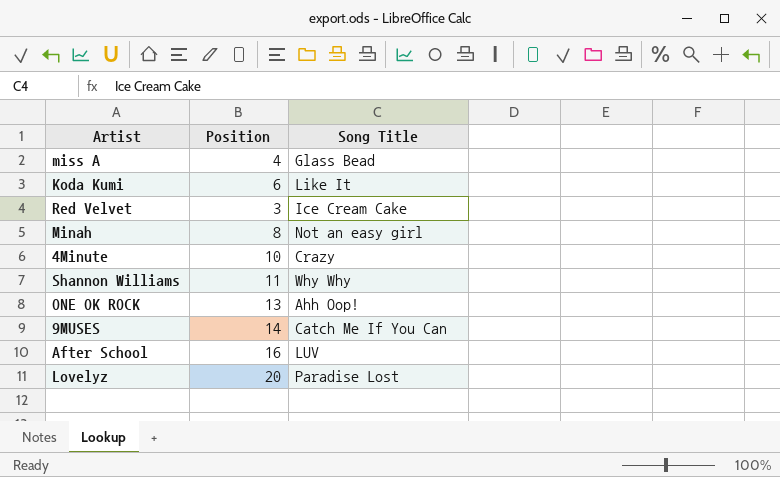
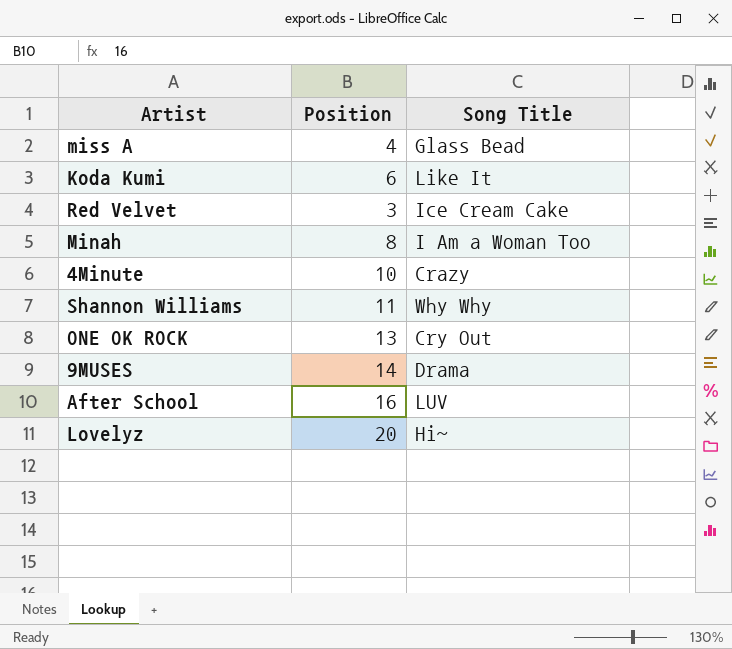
Minah | Song Title: Not an easy girl -> I Am a Woman Too
ONE OK ROCK | Song Title: Ahh Oop! -> Cry Out
9MUSES | Song Title: Catch Me If You Can -> Drama
Lovelyz | Song Title: Paradise Lost -> Hi~

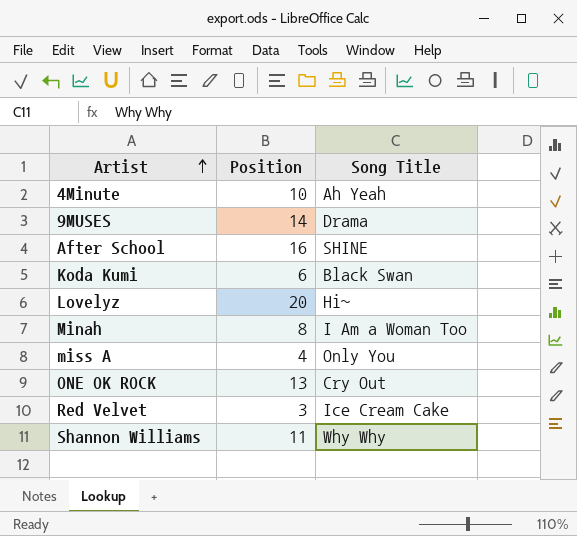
row order: none -> Artist ascending
4Minute | Song Title: Crazy -> Ah Yeah
After School | Song Title: LUV -> SHINE
Koda Kumi | Song Title: Like It -> Black Swan
miss A | Song Title: Glass Bead -> Only You

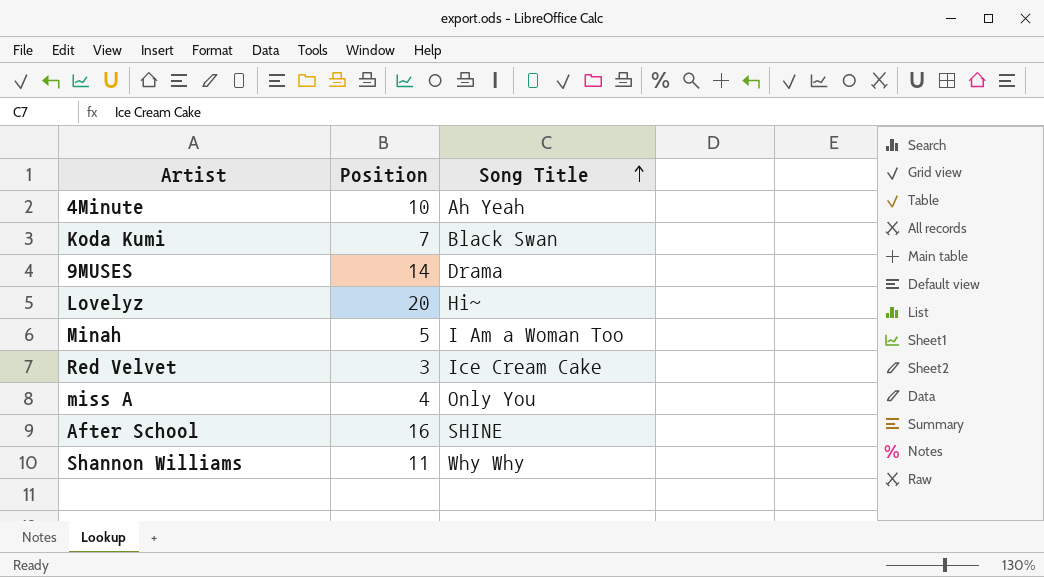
row order: Artist ascending -> Song Title ascending
row ONE OK ROCK: 13 | Cry Out -> none
Koda Kumi | Position: 6 -> 7
Minah | Position: 8 -> 5

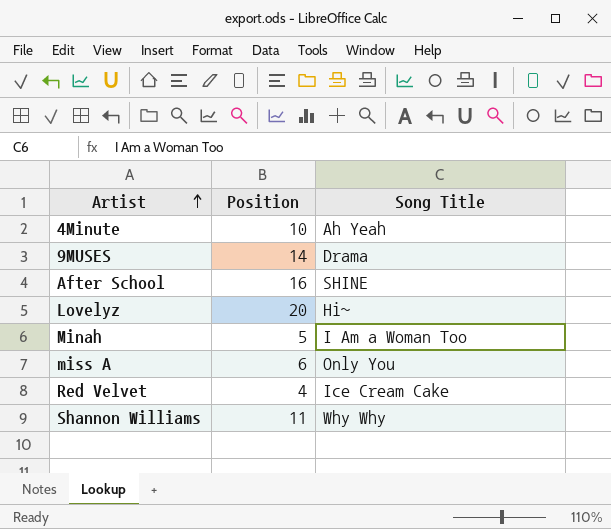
row order: Song Title ascending -> Artist ascending
row Koda Kumi: 7 | Black Swan -> none
miss A | Position: 4 -> 6
Red Velvet | Position: 3 -> 4

